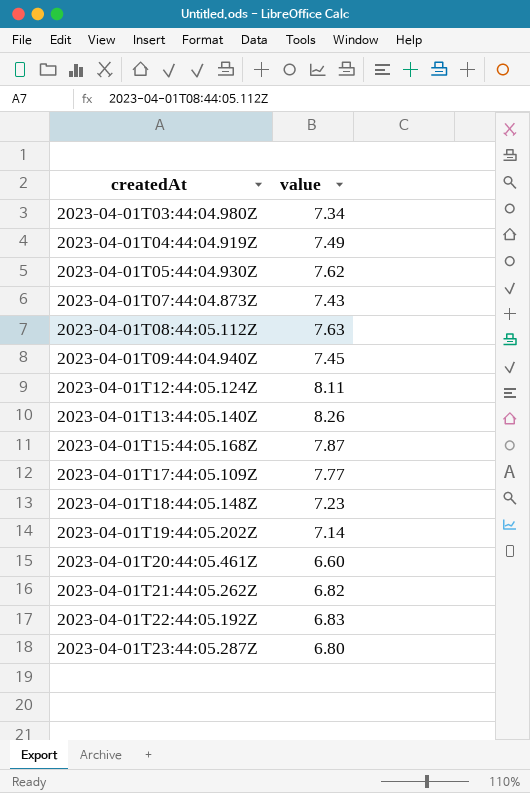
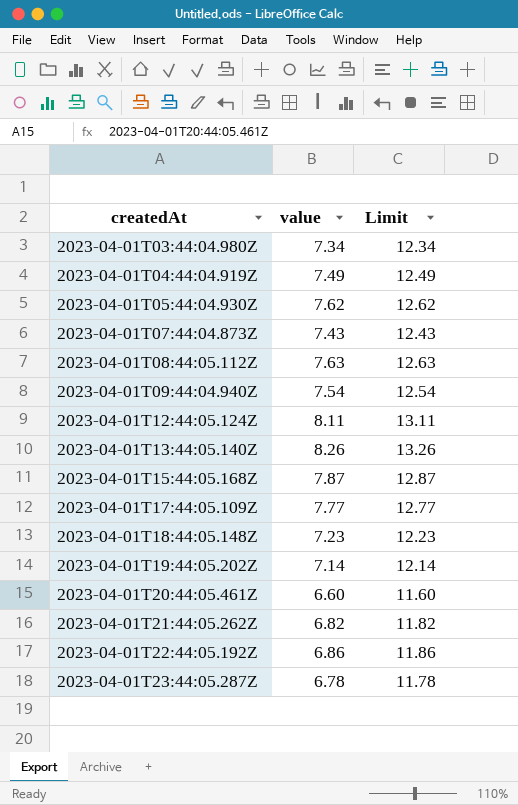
column Limit | formula: none -> [value] + 5
2023-04-01T09:44:04.940Z | value: 7.45 -> 7.54
2023-04-01T22:44:05.192Z | value: 6.83 -> 6.86
2023-04-01T23:44:05.287Z | value: 6.80 -> 6.78

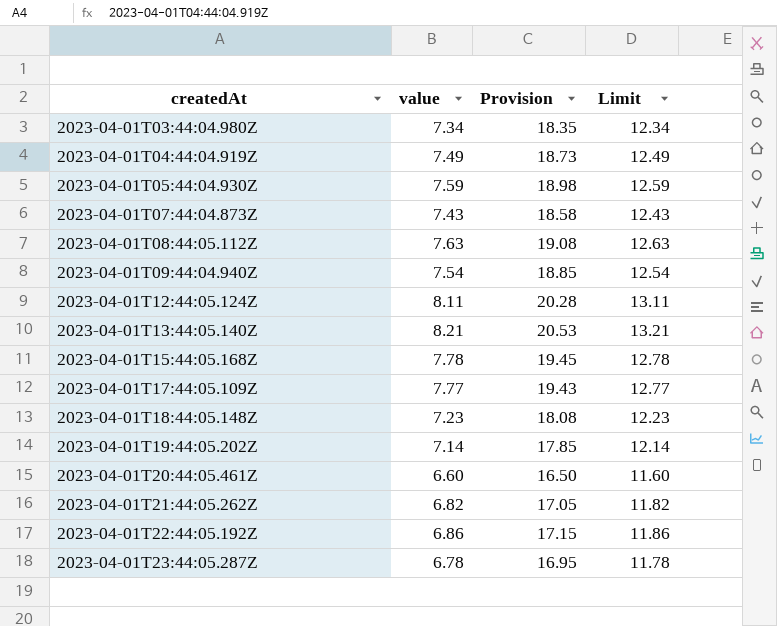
column Provision | formula: none -> [value] * 2.5
2023-04-01T05:44:04.930Z | value: 7.62 -> 7.59
2023-04-01T05:44:04.930Z | Limit: 12.62 -> 12.59
2023-04-01T13:44:05.140Z | value: 8.26 -> 8.21
2023-04-01T13:44:05.140Z | Limit: 13.26 -> 13.21
2023-04-01T15:44:05.168Z | value: 7.87 -> 7.78
2023-04-01T15:44:05.168Z | Limit: 12.87 -> 12.78

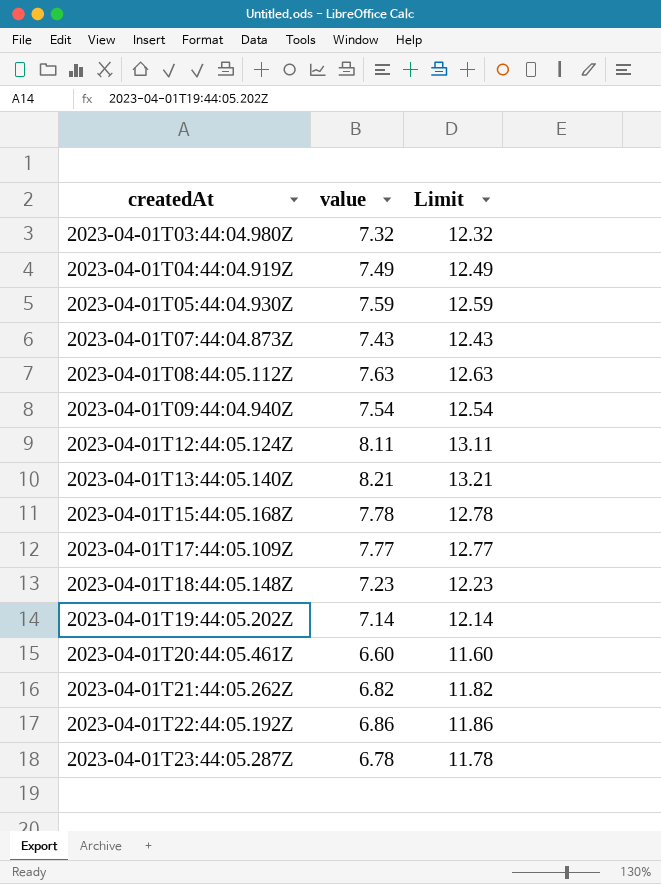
column Provision | formula: [value] * 2.5 -> none
2023-04-01T03:44:04.980Z | value: 7.34 -> 7.32
2023-04-01T03:44:04.980Z | Limit: 12.34 -> 12.32

